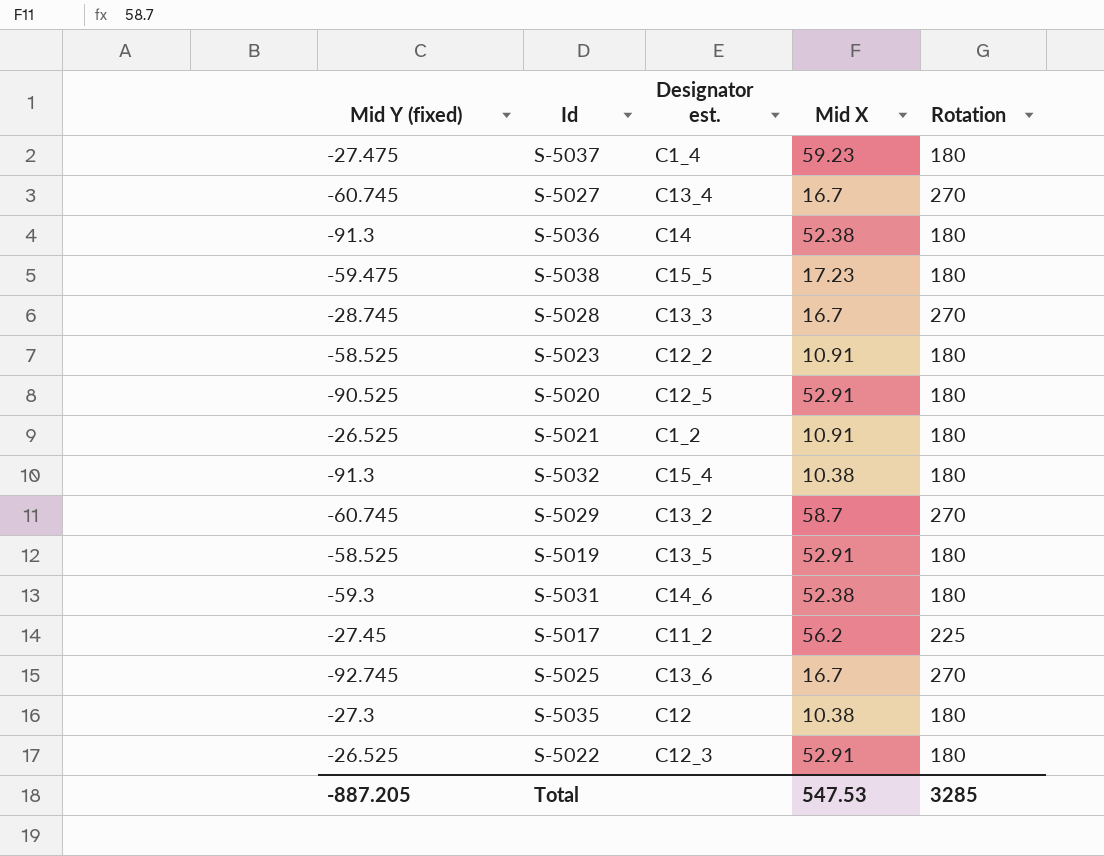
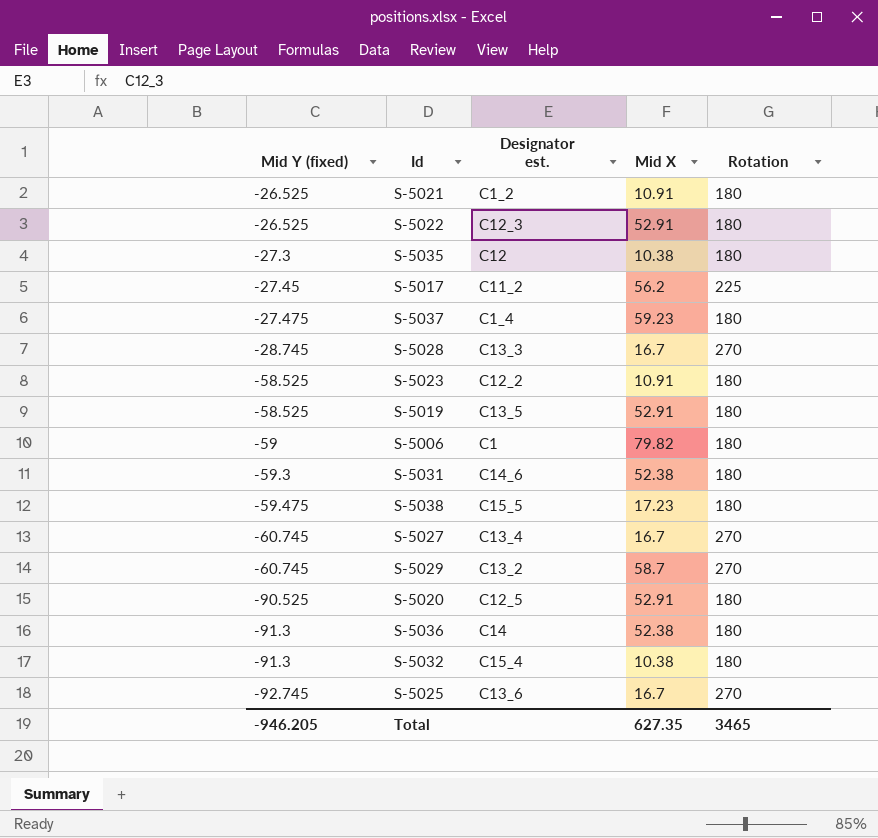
row order: none -> Mid Y (fixed) descending
row S-5006: none -> -59 | C1 | 79.82 | 180
Total | Mid Y (fixed): -887.205 -> -946.205
Total | Mid X: 547.53 -> 627.35
Total | Rotation: 3285 -> 3465

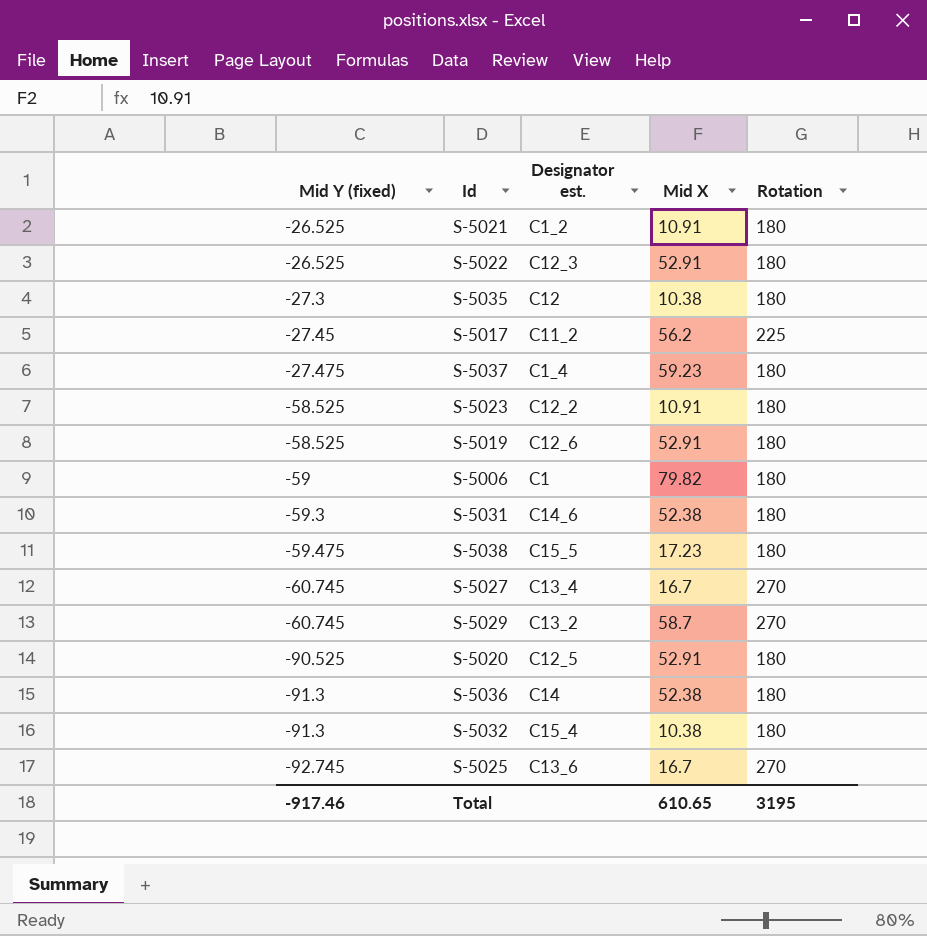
row S-5028: -28.745 | C13_3 | 16.7 | 270 -> none
S-5019 | Designator est.: C13_5 -> C12_6
Total | Mid Y (fixed): -946.205 -> -917.46
Total | Mid X: 627.35 -> 610.65
Total | Rotation: 3465 -> 3195

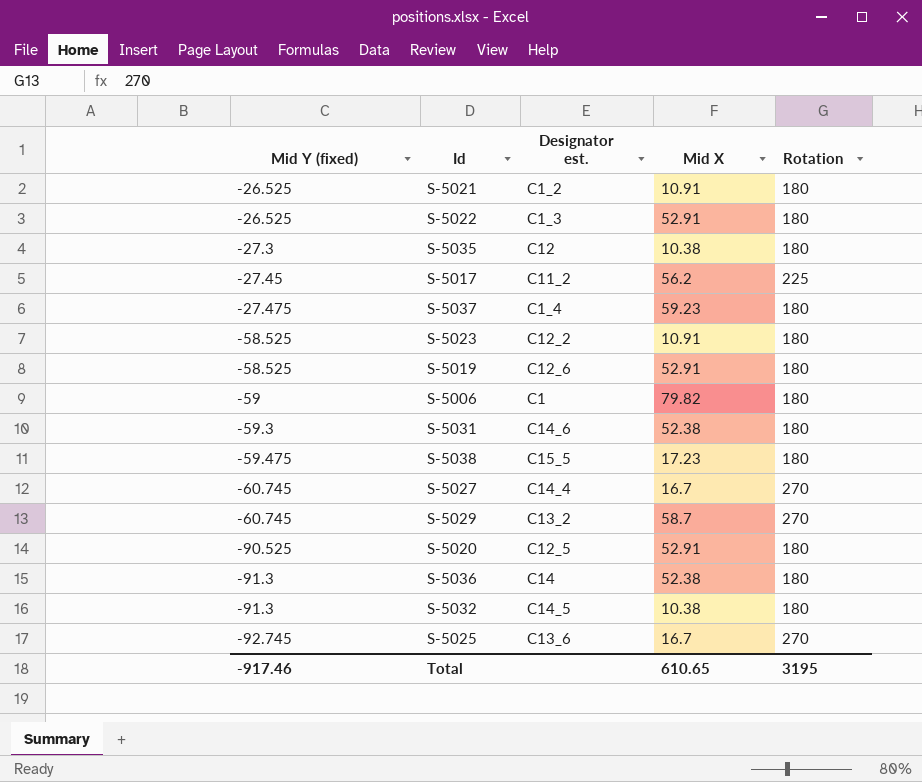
S-5022 | Designator est.: C12_3 -> C1_3
S-5027 | Designator est.: C13_4 -> C14_4
S-5032 | Designator est.: C15_4 -> C14_5

